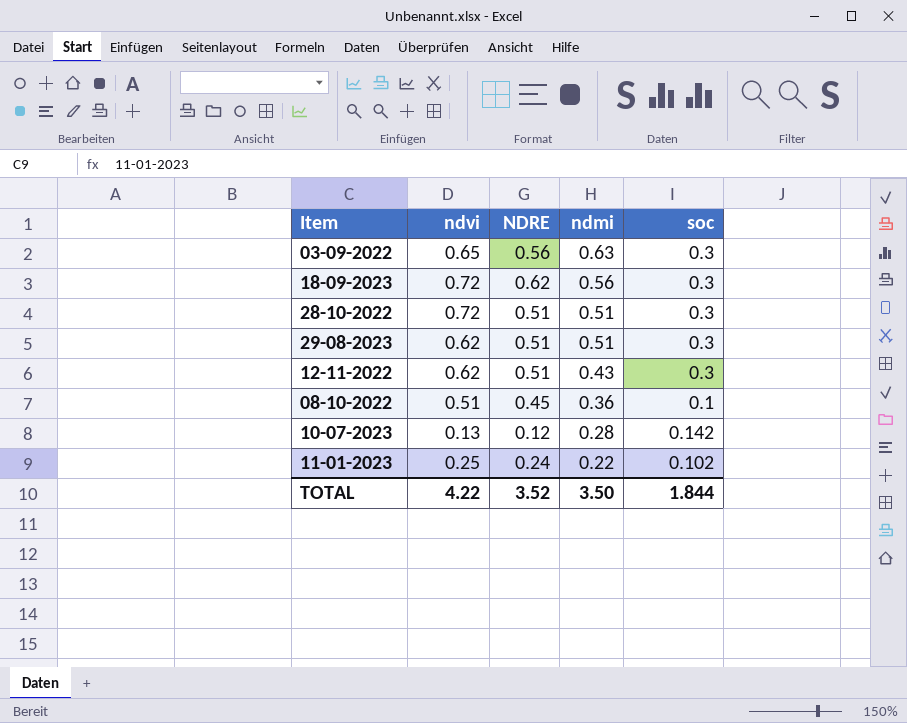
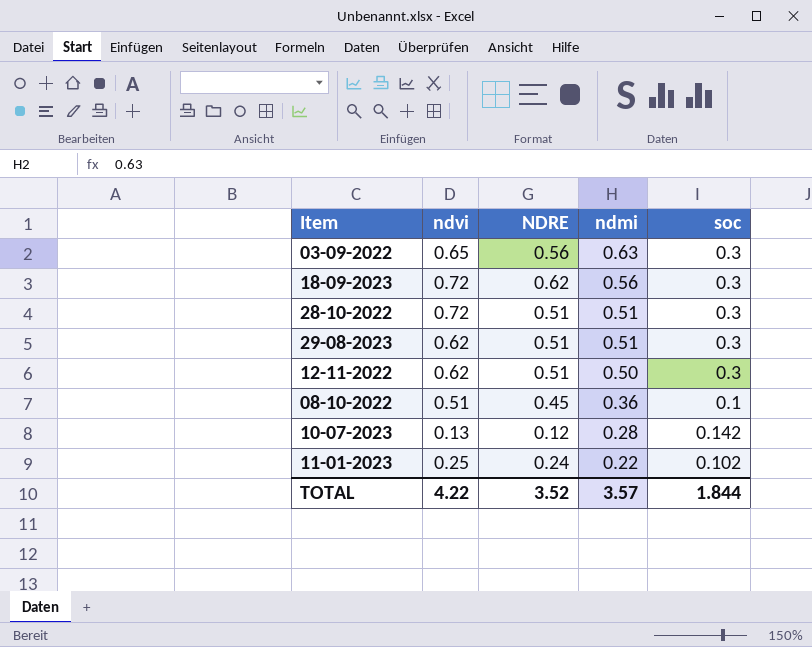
12-11-2022 | ndmi: 0.43 -> 0.50
TOTAL | ndmi: 3.50 -> 3.57

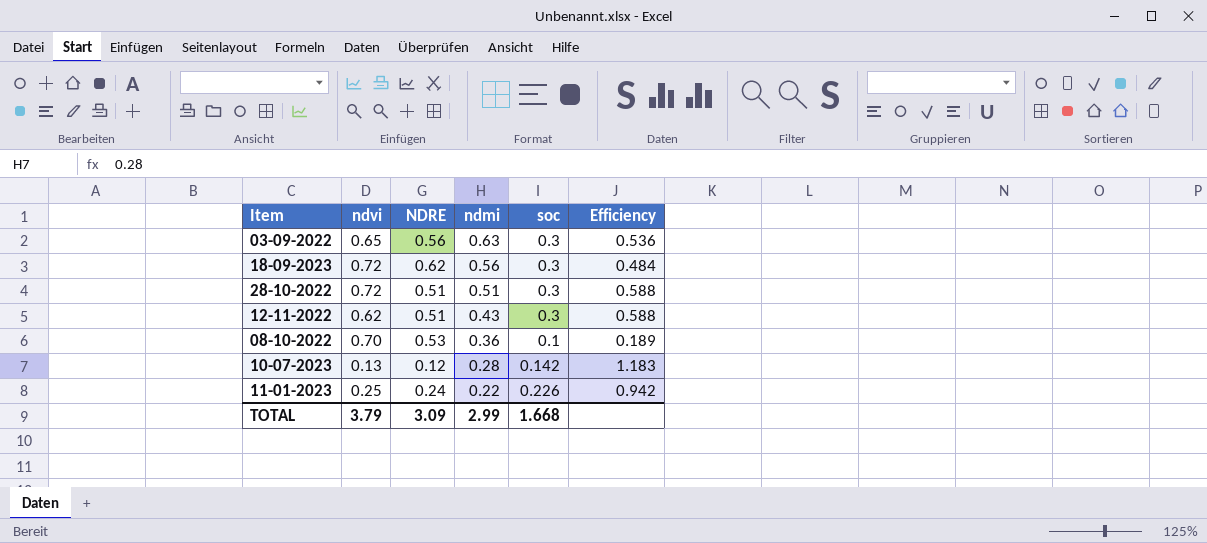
column Efficiency | formula: none -> [soc] / [NDRE]
row 29-08-2023: 0.62 | 0.51 | 0.51 | 0.3 -> none
12-11-2022 | ndmi: 0.50 -> 0.43
08-10-2022 | ndvi: 0.51 -> 0.70
08-10-2022 | NDRE: 0.45 -> 0.53
11-01-2023 | soc: 0.102 -> 0.226
TOTAL | ndvi: 4.22 -> 3.79
TOTAL | NDRE: 3.52 -> 3.09
TOTAL | ndmi: 3.57 -> 2.99
TOTAL | soc: 1.844 -> 1.668

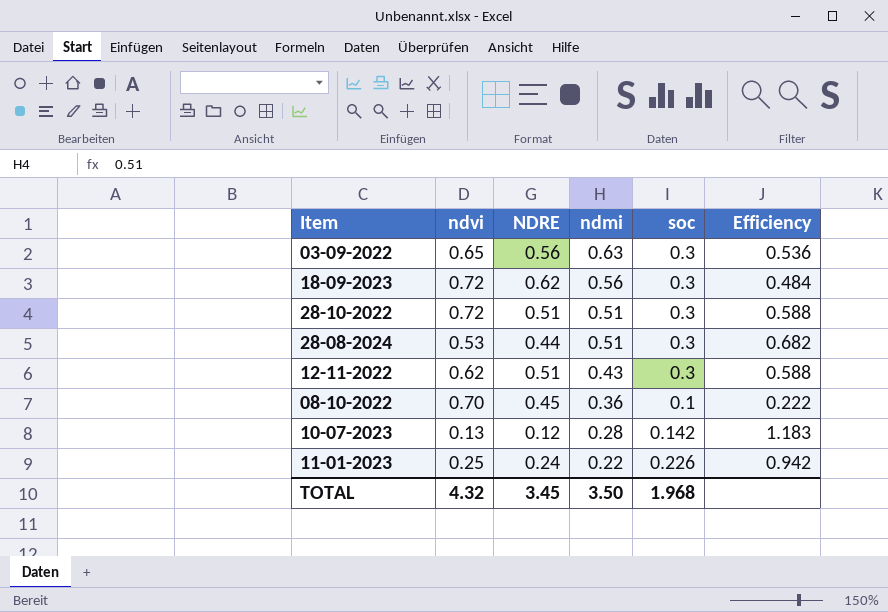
row 28-08-2024: none -> 0.53 | 0.44 | 0.51 | 0.3 | 0.682
08-10-2022 | NDRE: 0.53 -> 0.45
08-10-2022 | Efficiency: 0.189 -> 0.222
TOTAL | ndvi: 3.79 -> 4.32
TOTAL | NDRE: 3.09 -> 3.45
TOTAL | ndmi: 2.99 -> 3.50
TOTAL | soc: 1.668 -> 1.968

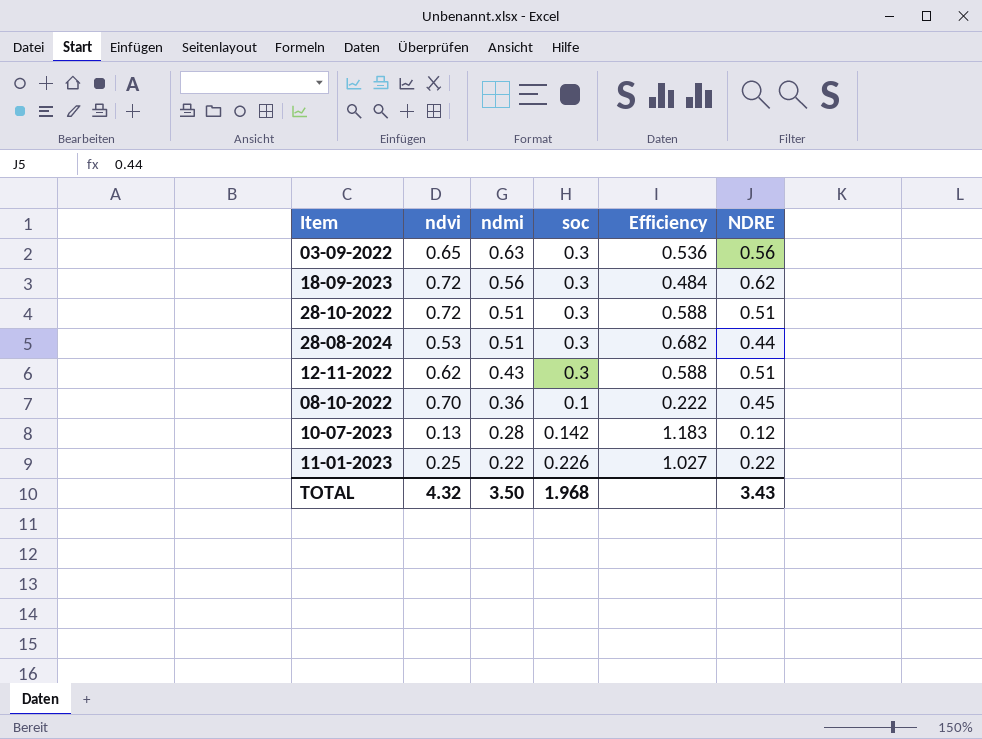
column NDRE | position: 3 -> 6
11-01-2023 | Efficiency: 0.942 -> 1.027
11-01-2023 | NDRE: 0.24 -> 0.22
TOTAL | NDRE: 3.45 -> 3.43

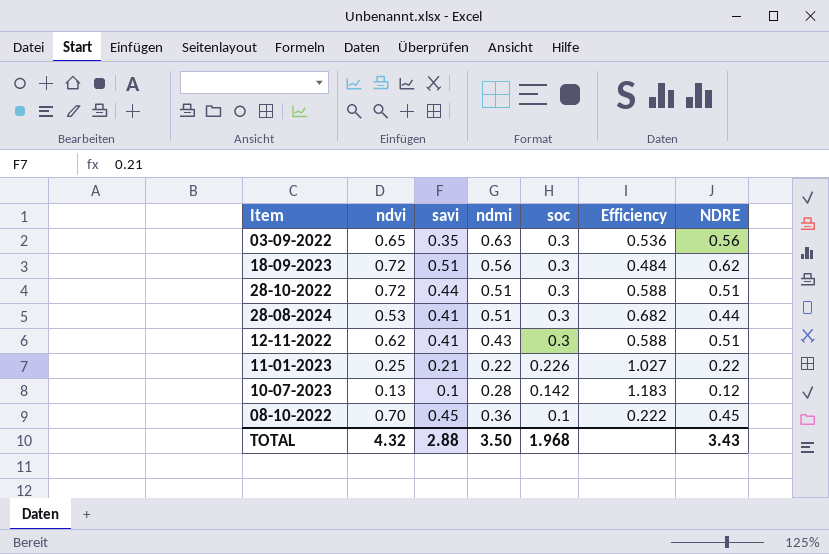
row order: ndmi descending -> soc descending
column savi | position: none -> 3

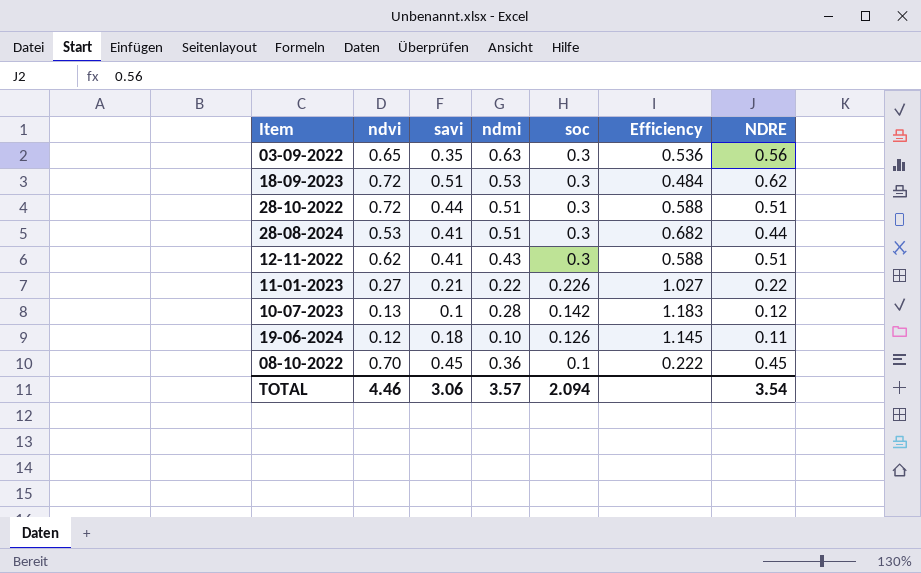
18-09-2023 | ndmi: 0.56 -> 0.53
11-01-2023 | ndvi: 0.25 -> 0.27
row 19-06-2024: none -> 0.12 | 0.18 | 0.10 | 0.126 | 1.145 | 0.11
TOTAL | ndvi: 4.32 -> 4.46
TOTAL | savi: 2.88 -> 3.06
TOTAL | ndmi: 3.50 -> 3.57
TOTAL | soc: 1.968 -> 2.094
TOTAL | NDRE: 3.43 -> 3.54

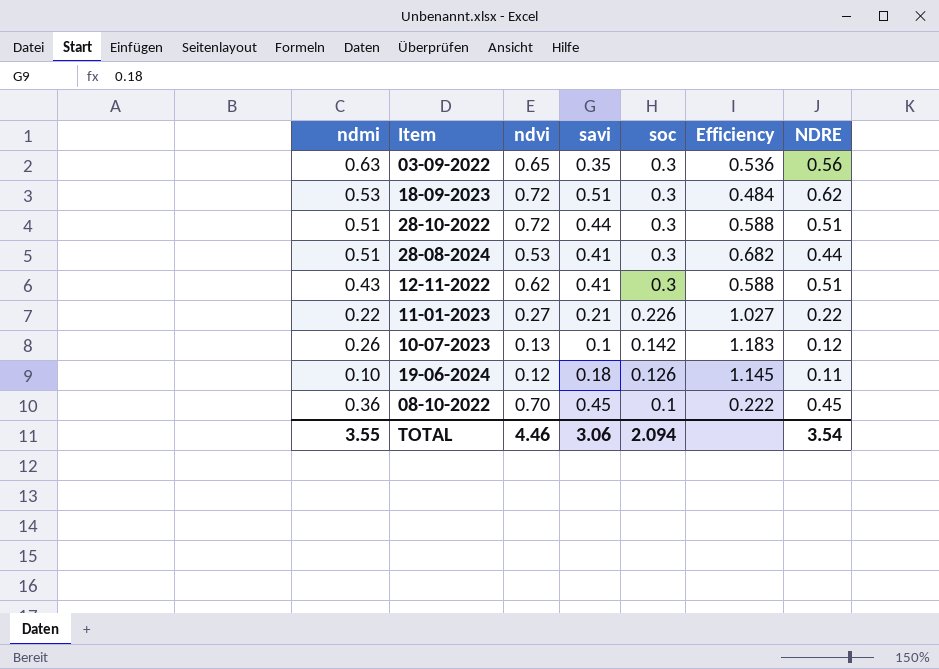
column ndmi | position: 4 -> 1
10-07-2023 | ndmi: 0.28 -> 0.26
TOTAL | ndmi: 3.57 -> 3.55

